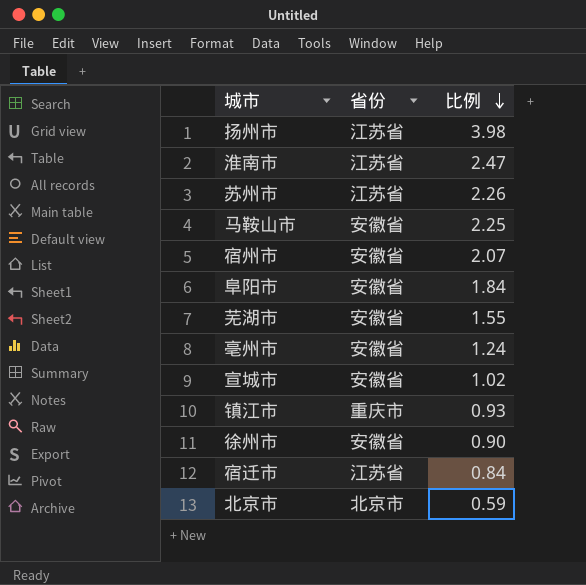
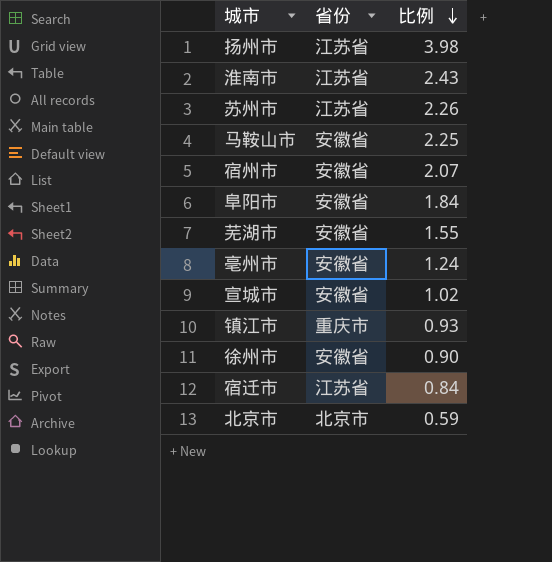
淮南市 | 比例: 2.47 -> 2.43

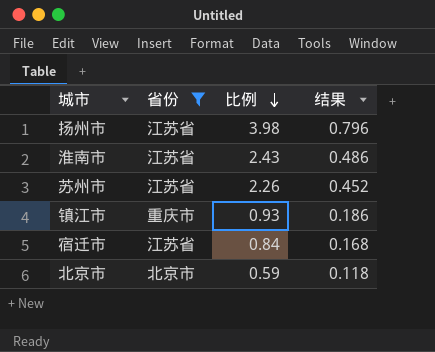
filter: none -> 省份 != 安徽省
column 结果 | formula: none -> [比例] * 0.2

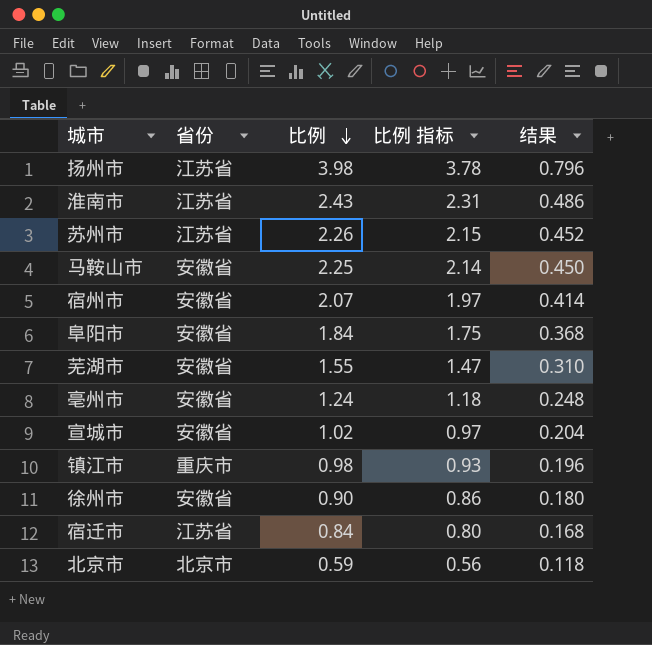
filter: 省份 != 安徽省 -> none
column 比例 指标 | formula: none -> [比例] * 0.95
镇江市 | 比例: 0.93 -> 0.98
镇江市 | 结果: 0.186 -> 0.196

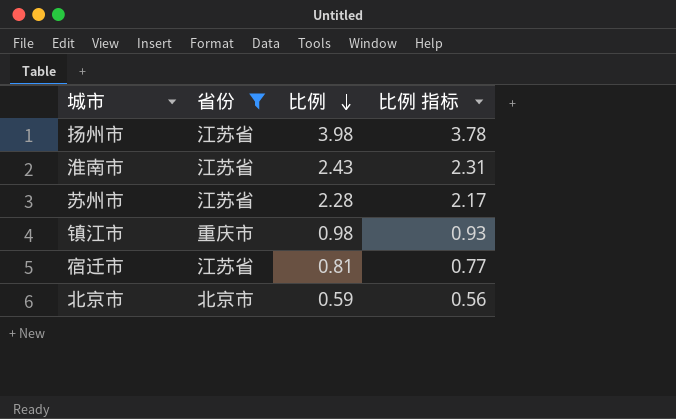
filter: none -> 省份 != 安徽省
column 结果 | formula: [比例] * 0.2 -> none
苏州市 | 比例: 2.26 -> 2.28
苏州市 | 比例 指标: 2.15 -> 2.17
宿迁市 | 比例: 0.84 -> 0.81
宿迁市 | 比例 指标: 0.80 -> 0.77

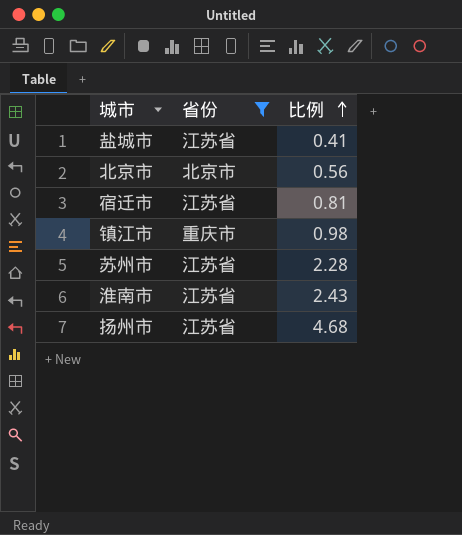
row order: 比例 descending -> 比例 ascending
column 比例 指标 | formula: [比例] * 0.95 -> none
row 盐城市: none -> 江苏省 | 0.41
北京市 | 比例: 0.59 -> 0.56
扬州市 | 比例: 3.98 -> 4.68

